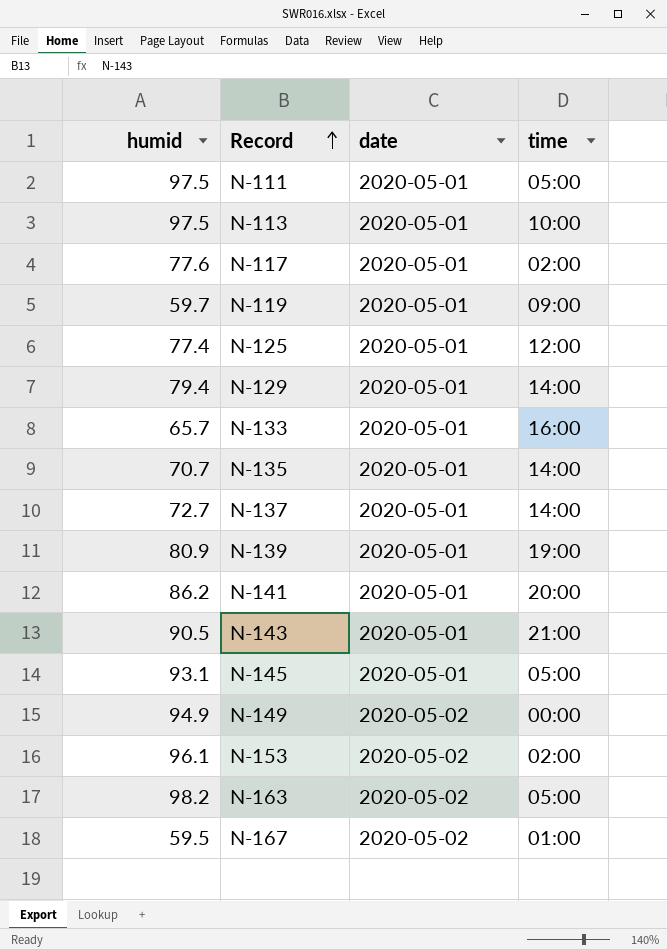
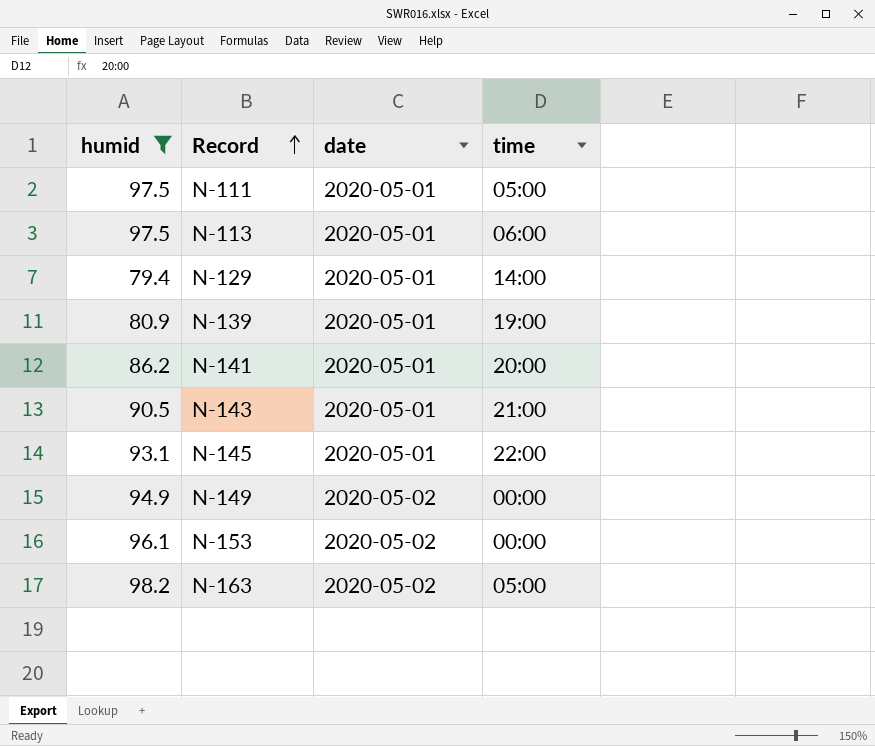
filter: none -> humid >= 79.4
N-113 | time: 10:00 -> 06:00
N-145 | time: 05:00 -> 22:00
N-153 | time: 02:00 -> 00:00

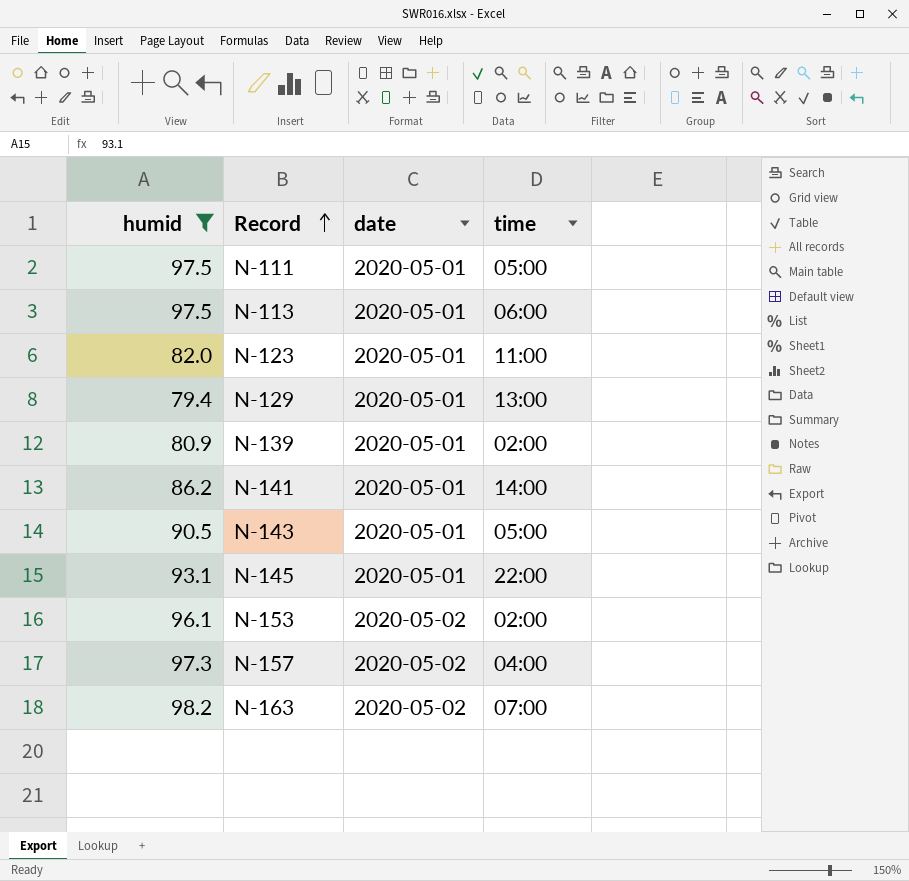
row N-149: 94.9 | 2020-05-02 | 00:00 -> none
row N-123: none -> 82.0 | 2020-05-01 | 11:00
N-129 | time: 14:00 -> 13:00
N-139 | time: 19:00 -> 02:00
N-141 | time: 20:00 -> 14:00
N-143 | time: 21:00 -> 05:00
N-153 | time: 00:00 -> 02:00
row N-157: none -> 97.3 | 2020-05-02 | 04:00
N-163 | time: 05:00 -> 07:00

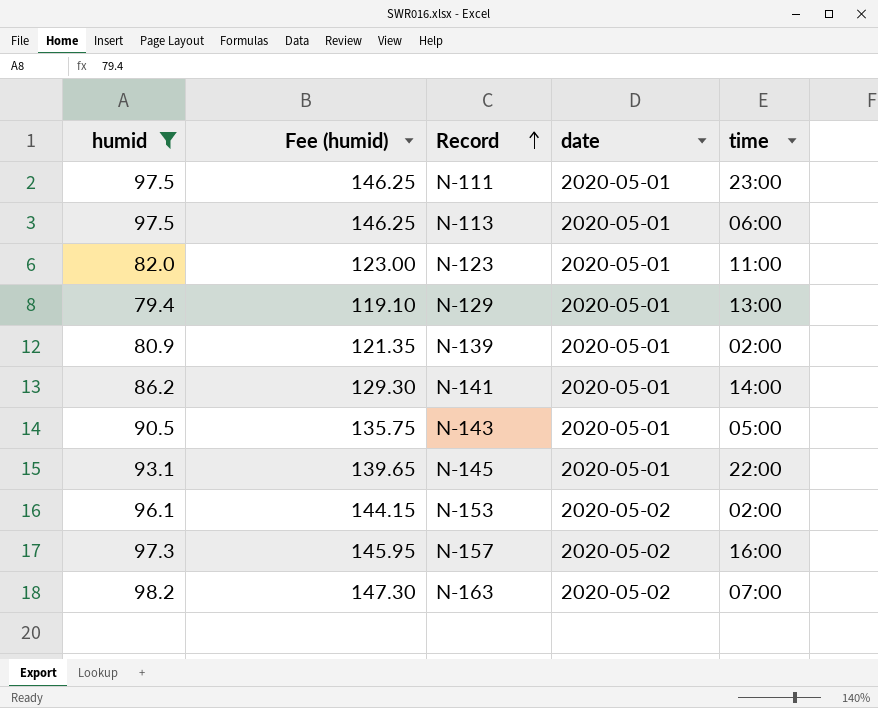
column Fee (humid) | formula: none -> [humid] * 1.5
N-111 | time: 05:00 -> 23:00
N-157 | time: 04:00 -> 16:00

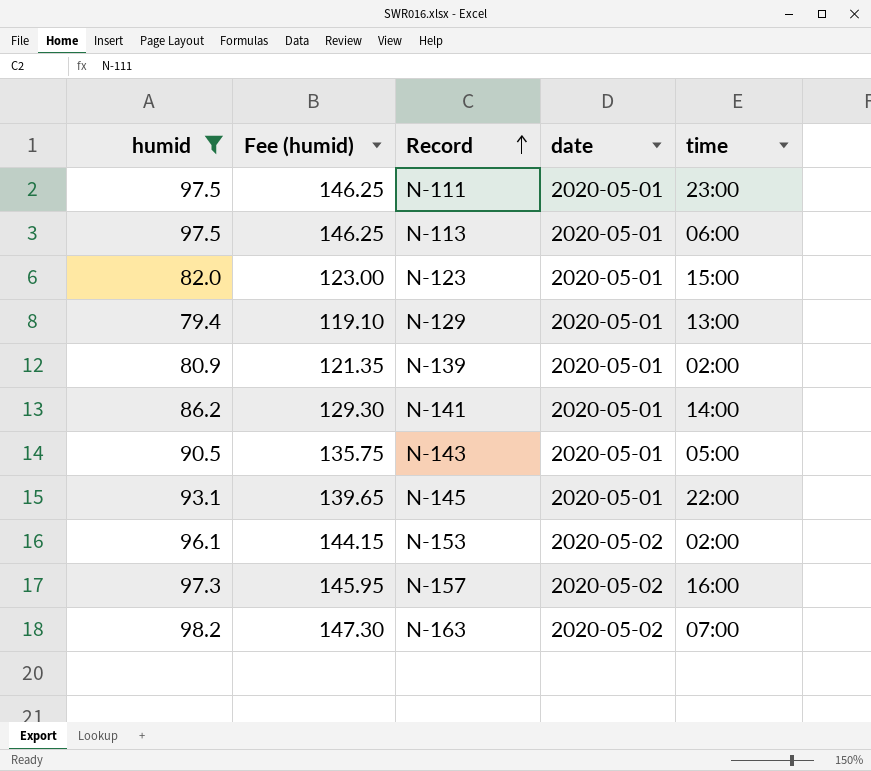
N-123 | time: 11:00 -> 15:00

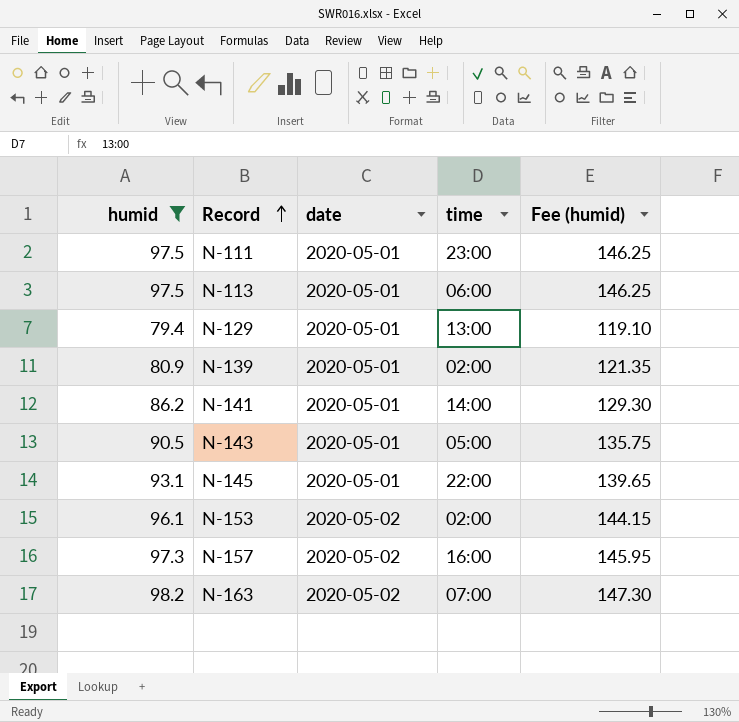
column Fee (humid) | position: 2 -> 5
row N-123: 82.0 | 123.00 | 2020-05-01 | 15:00 -> none

